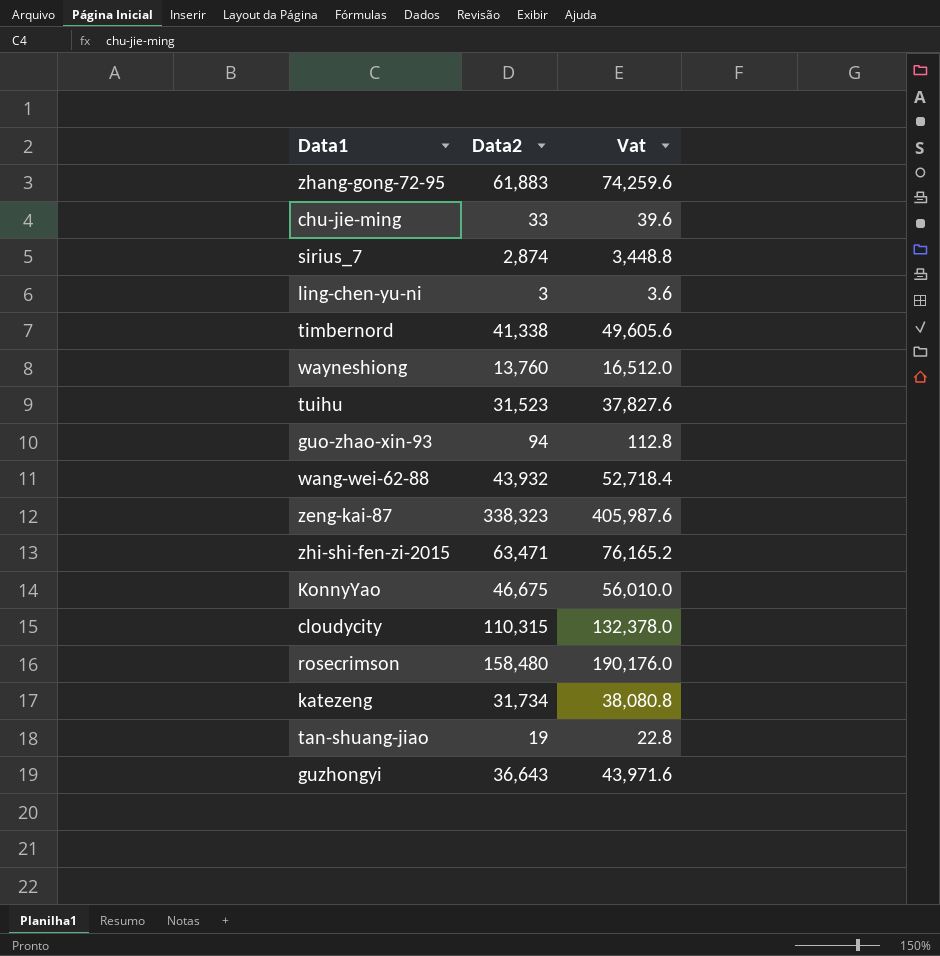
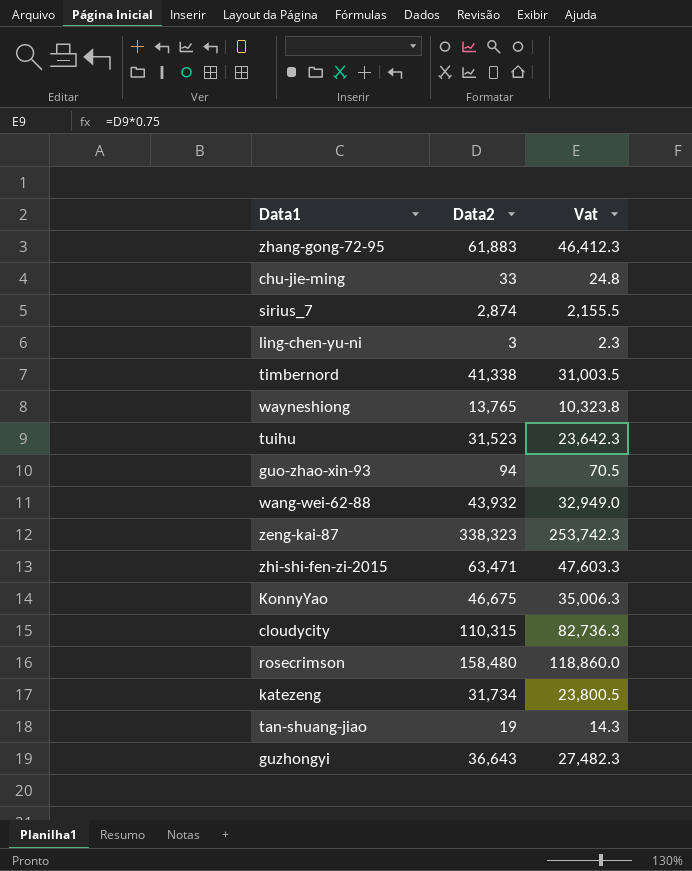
column Vat | formula: [Data2] * 1.2 -> [Data2] * 0.75
wayneshiong | Data2: 13,760 -> 13,765

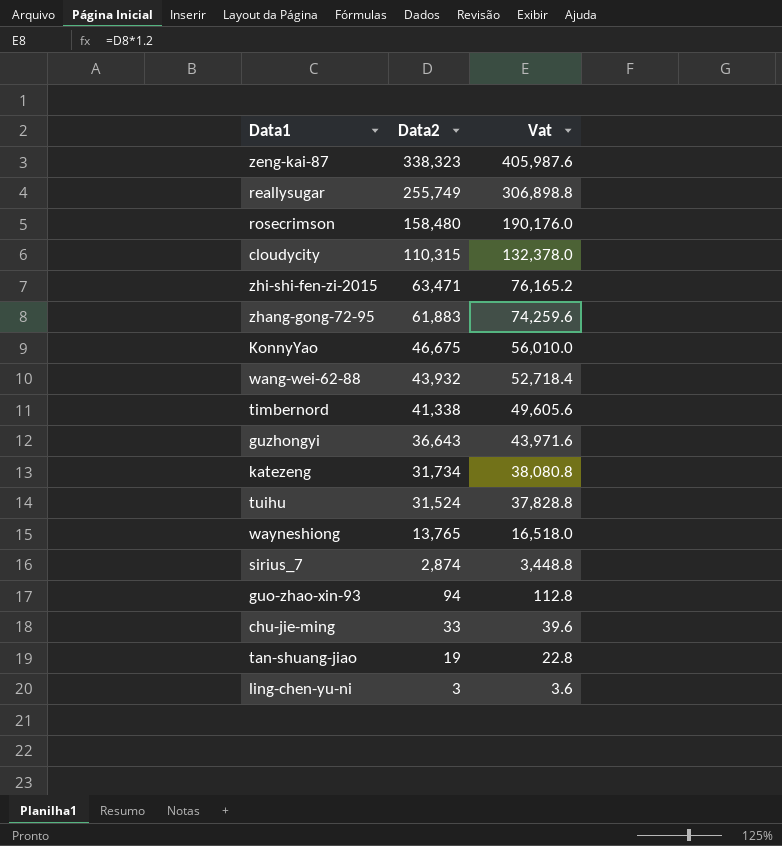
row order: none -> Data2 descending
column Vat | formula: [Data2] * 0.75 -> [Data2] * 1.2
row reallysugar: none -> 255,749 | 306,898.8
tuihu | Data2: 31,523 -> 31,524

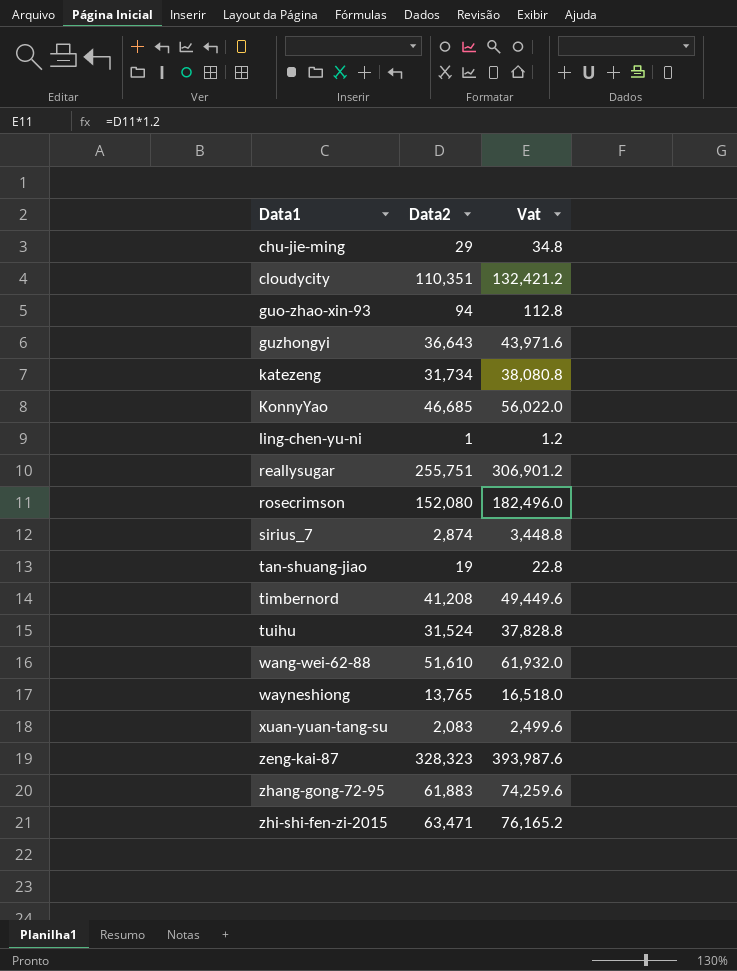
row order: Data2 descending -> Data1 ascending
chu-jie-ming | Data2: 33 -> 29
chu-jie-ming | Vat: 39.6 -> 34.8
cloudycity | Data2: 110,315 -> 110,351
cloudycity | Vat: 132,378.0 -> 132,421.2
KonnyYao | Data2: 46,675 -> 46,685
KonnyYao | Vat: 56,010.0 -> 56,022.0
ling-chen-yu-ni | Data2: 3 -> 1
ling-chen-yu-ni | Vat: 3.6 -> 1.2
reallysugar | Data2: 255,749 -> 255,751
reallysugar | Vat: 306,898.8 -> 306,901.2
rosecrimson | Data2: 158,480 -> 152,080
rosecrimson | Vat: 190,176.0 -> 182,496.0
timbernord | Data2: 41,338 -> 41,208
timbernord | Vat: 49,605.6 -> 49,449.6
wang-wei-62-88 | Data2: 43,932 -> 51,610
wang-wei-62-88 | Vat: 52,718.4 -> 61,932.0
row xuan-yuan-tang-su: none -> 2,083 | 2,499.6
zeng-kai-87 | Data2: 338,323 -> 328,323
zeng-kai-87 | Vat: 405,987.6 -> 393,987.6

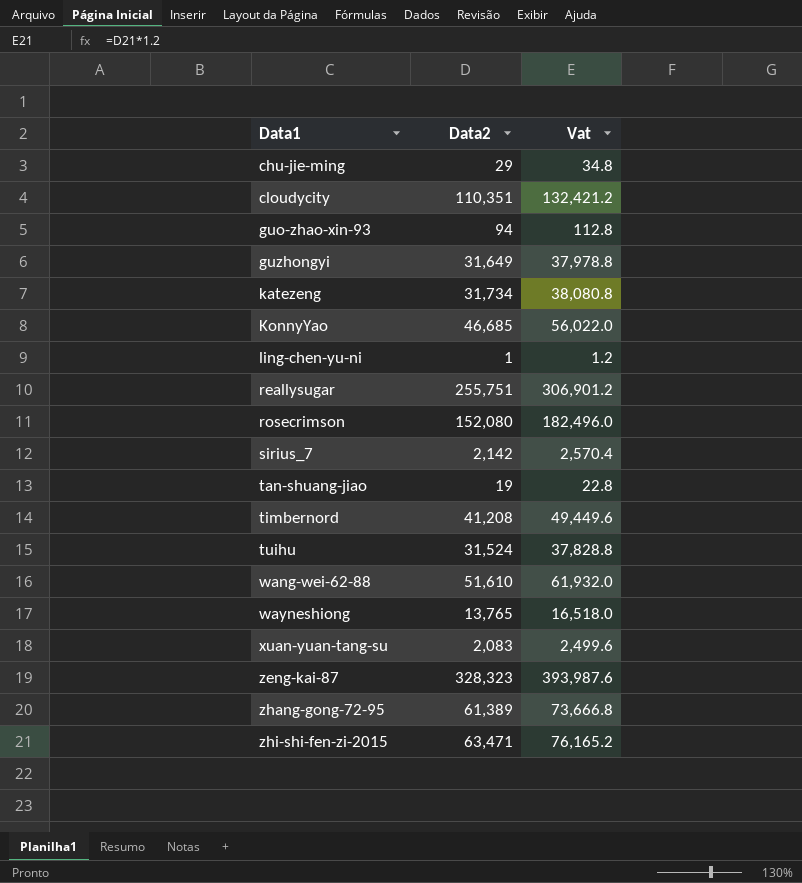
guzhongyi | Data2: 36,643 -> 31,649
guzhongyi | Vat: 43,971.6 -> 37,978.8
sirius_7 | Data2: 2,874 -> 2,142
sirius_7 | Vat: 3,448.8 -> 2,570.4
zhang-gong-72-95 | Data2: 61,883 -> 61,389
zhang-gong-72-95 | Vat: 74,259.6 -> 73,666.8

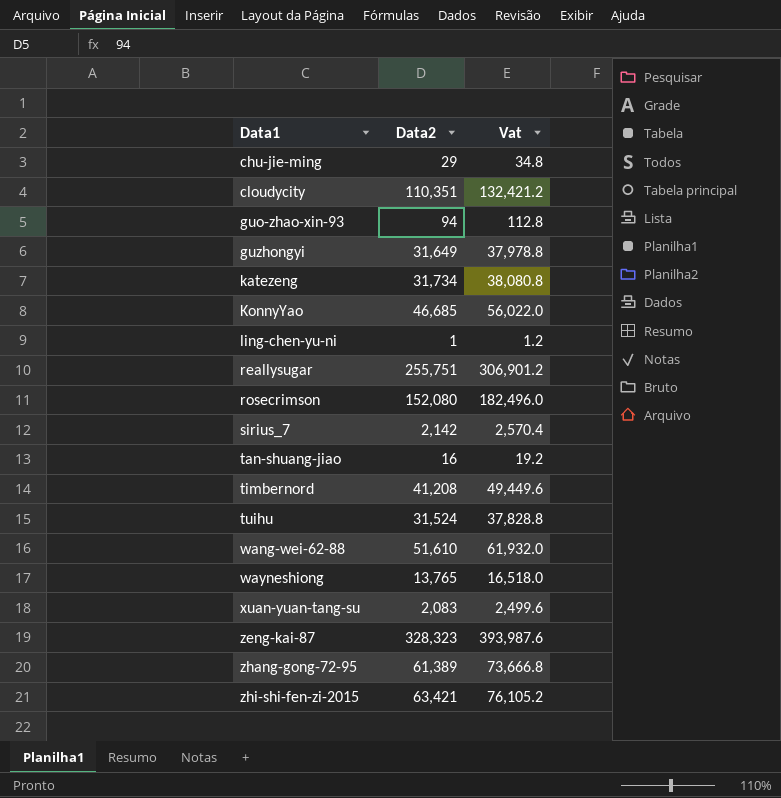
tan-shuang-jiao | Data2: 19 -> 16
tan-shuang-jiao | Vat: 22.8 -> 19.2
zhi-shi-fen-zi-2015 | Data2: 63,471 -> 63,421
zhi-shi-fen-zi-2015 | Vat: 76,165.2 -> 76,105.2

